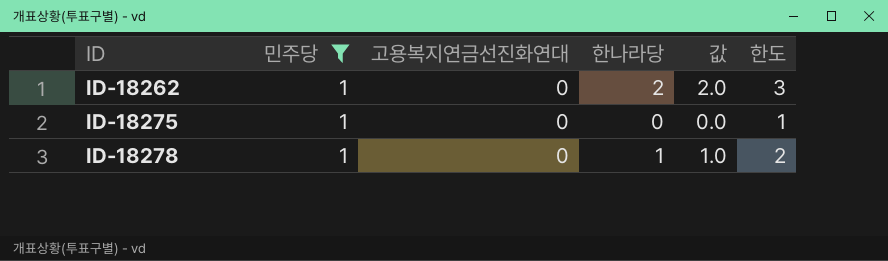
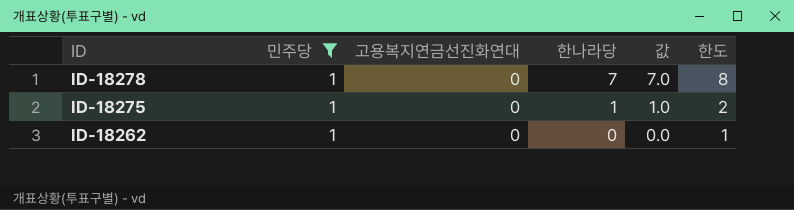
row order: ID ascending -> ID descending
ID-18278 | 한나라당: 1 -> 7
ID-18278 | 값: 1.0 -> 7.0
ID-18278 | 한도: 2 -> 8
ID-18275 | 한나라당: 0 -> 1
ID-18275 | 값: 0.0 -> 1.0
ID-18275 | 한도: 1 -> 2
ID-18262 | 한나라당: 2 -> 0
ID-18262 | 값: 2.0 -> 0.0
ID-18262 | 한도: 3 -> 1

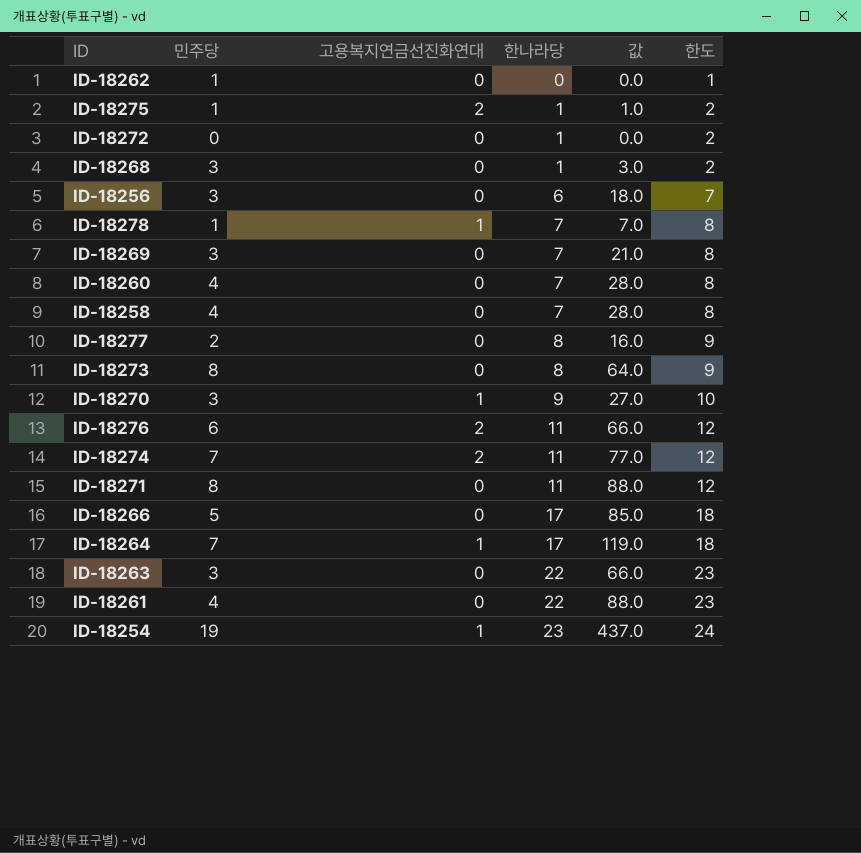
filter: 민주당 = 1 -> none
row order: ID descending -> 한나라당 ascending
ID-18275 | 고용복지연금선진화연대: 0 -> 2
ID-18278 | 고용복지연금선진화연대: 0 -> 1

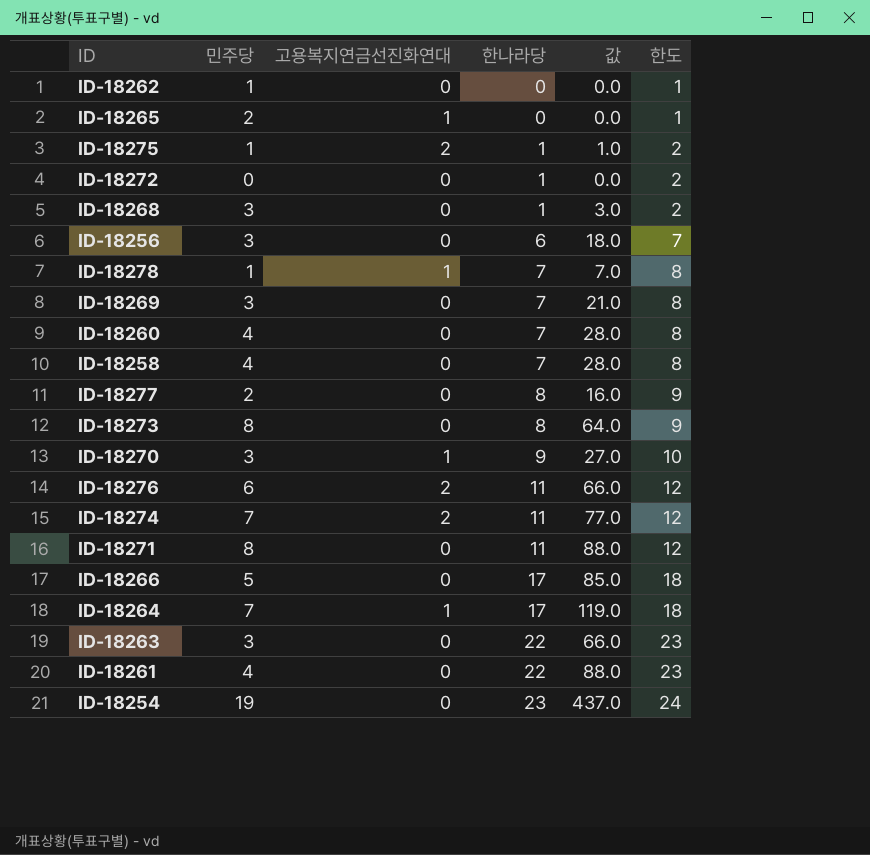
row ID-18265: none -> 2 | 1 | 0 | 0.0 | 1
ID-18254 | 고용복지연금선진화연대: 1 -> 0

